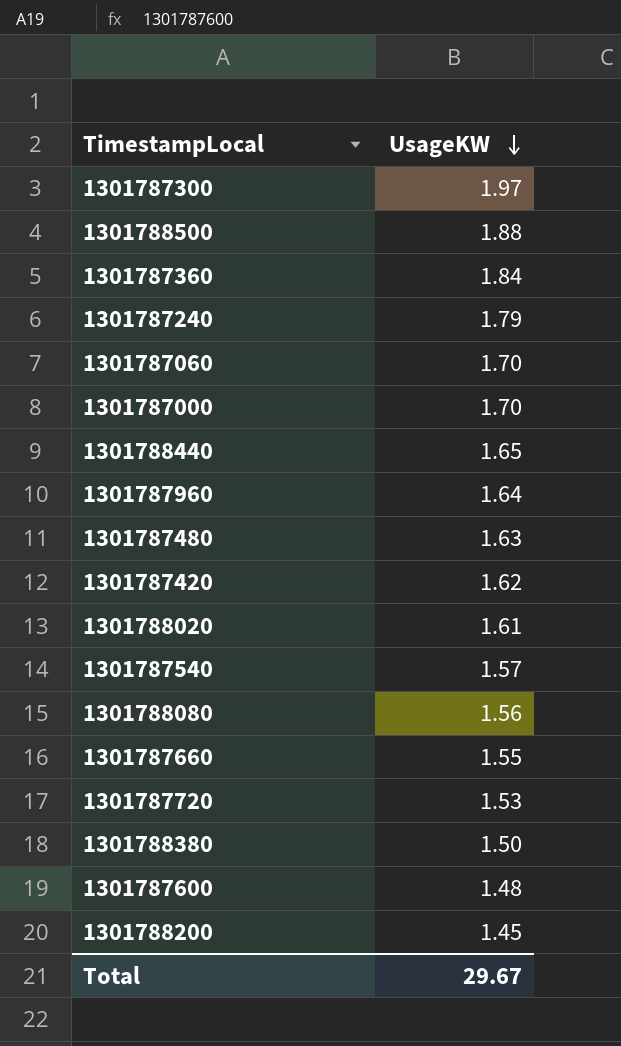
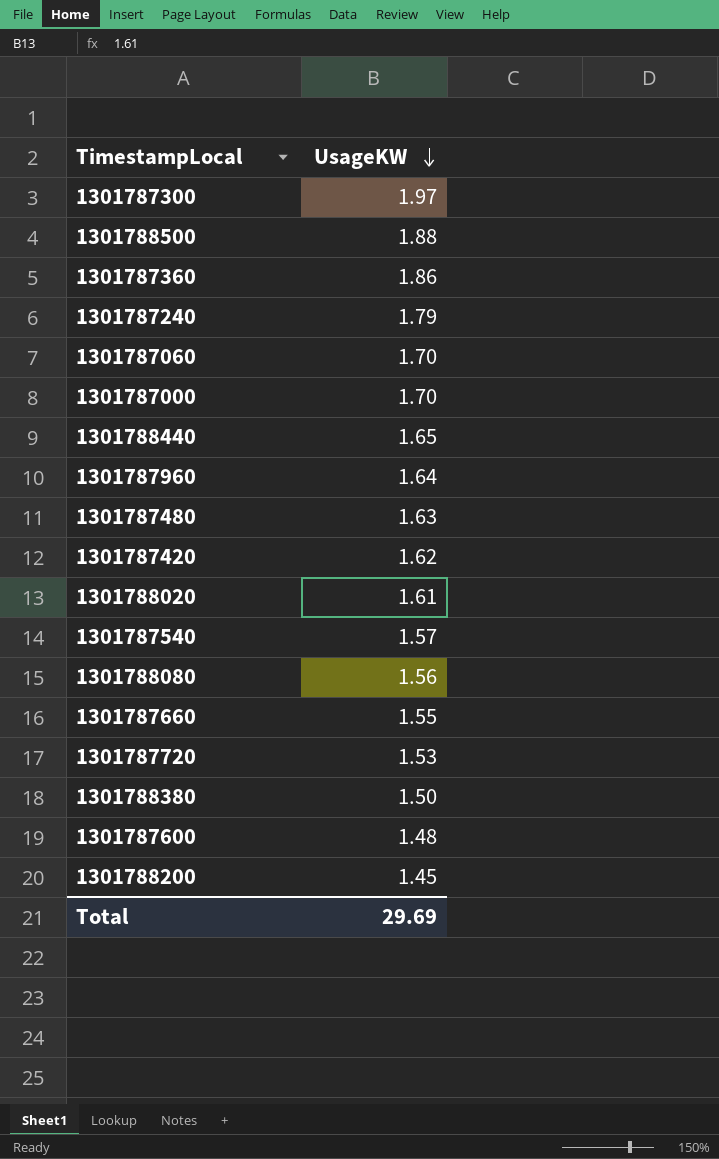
1301787360 | UsageKW: 1.84 -> 1.86
Total | UsageKW: 29.67 -> 29.69

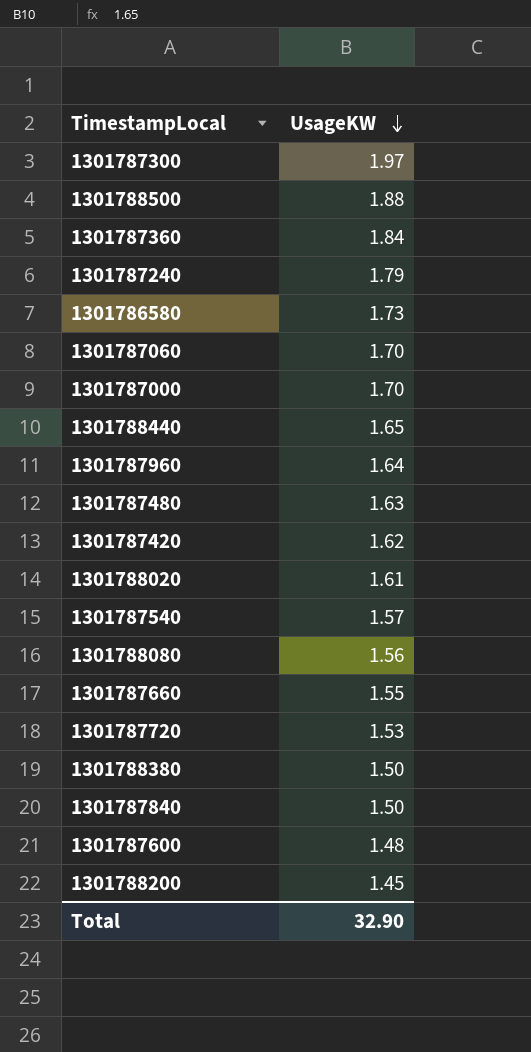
1301787360 | UsageKW: 1.86 -> 1.84
row 1301786580: none -> 1.73
row 1301787840: none -> 1.50
Total | UsageKW: 29.69 -> 32.90

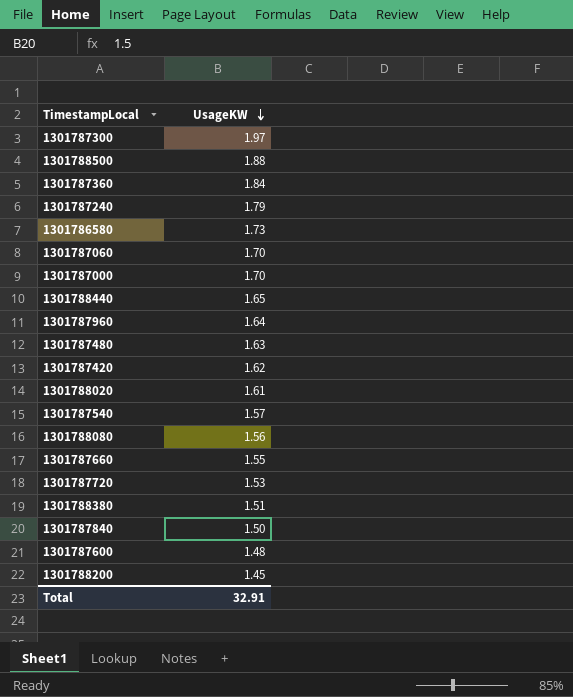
1301788380 | UsageKW: 1.50 -> 1.51
Total | UsageKW: 32.90 -> 32.91

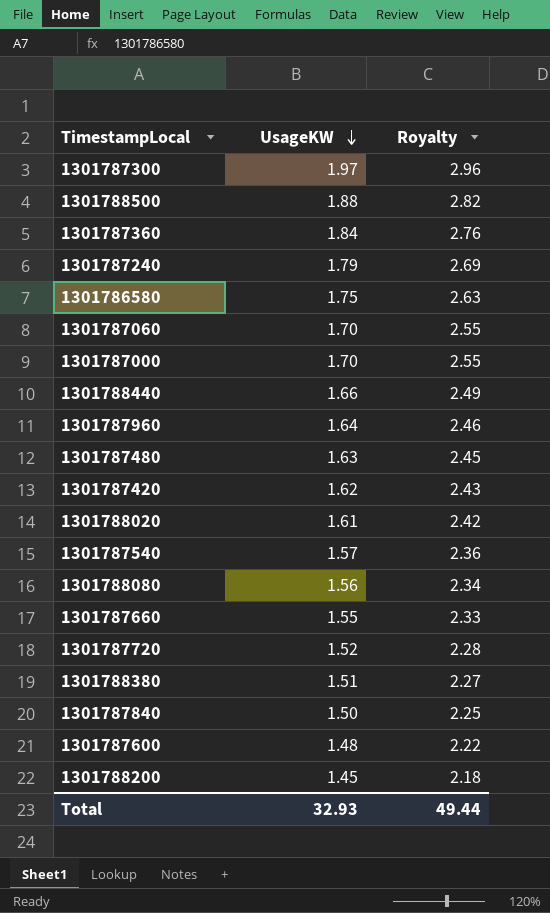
column Royalty | formula: none -> [UsageKW] * 1.5
1301786580 | UsageKW: 1.73 -> 1.75
1301788440 | UsageKW: 1.65 -> 1.66
1301787720 | UsageKW: 1.53 -> 1.52
Total | UsageKW: 32.91 -> 32.93

